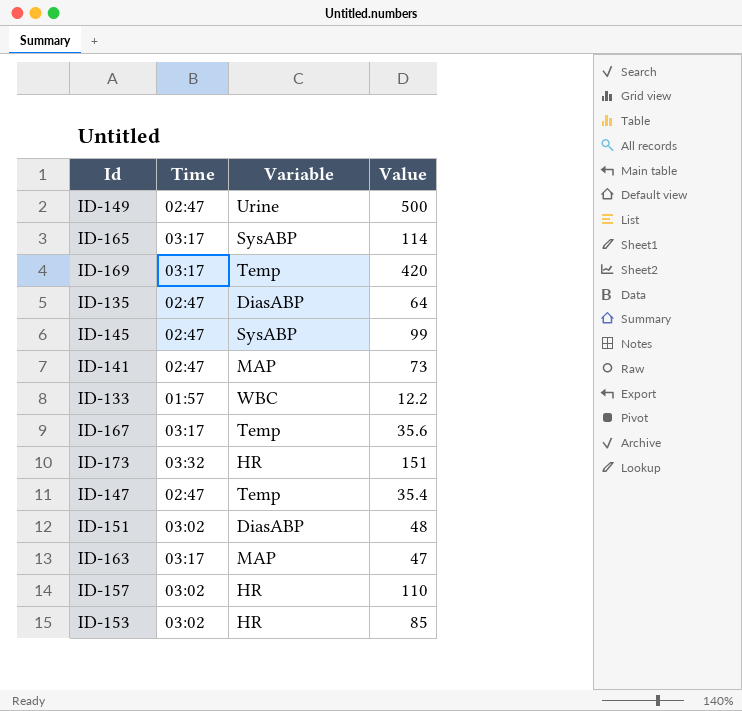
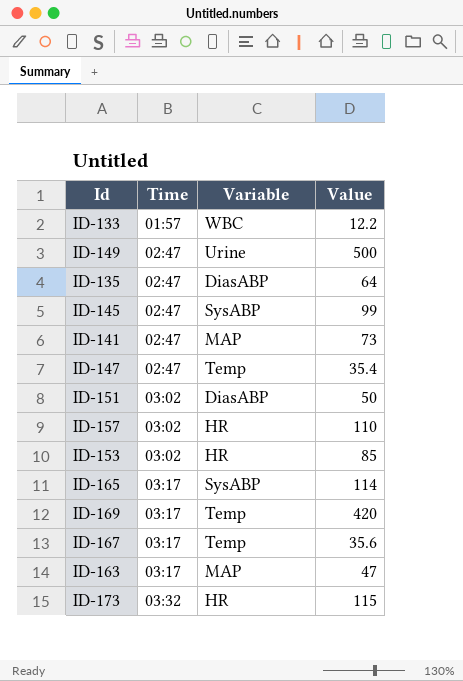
row order: none -> Time ascending
ID-151 | Value: 48 -> 50
ID-173 | Value: 151 -> 115

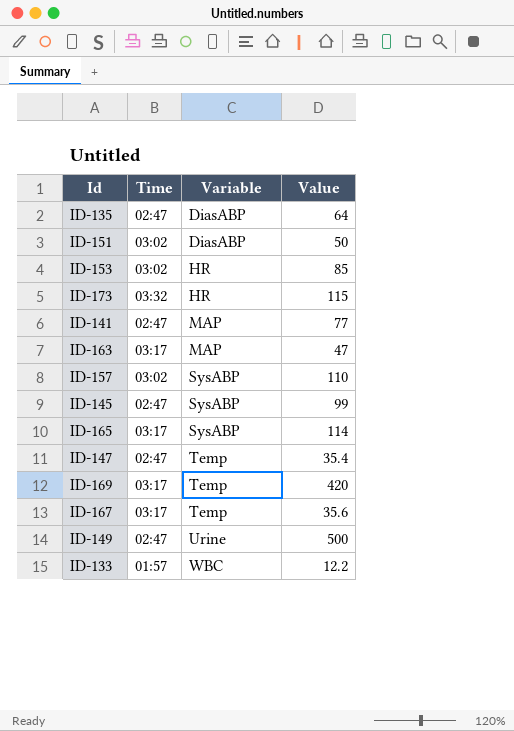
row order: Time ascending -> Variable ascending
ID-141 | Value: 73 -> 77
ID-157 | Variable: HR -> SysABP

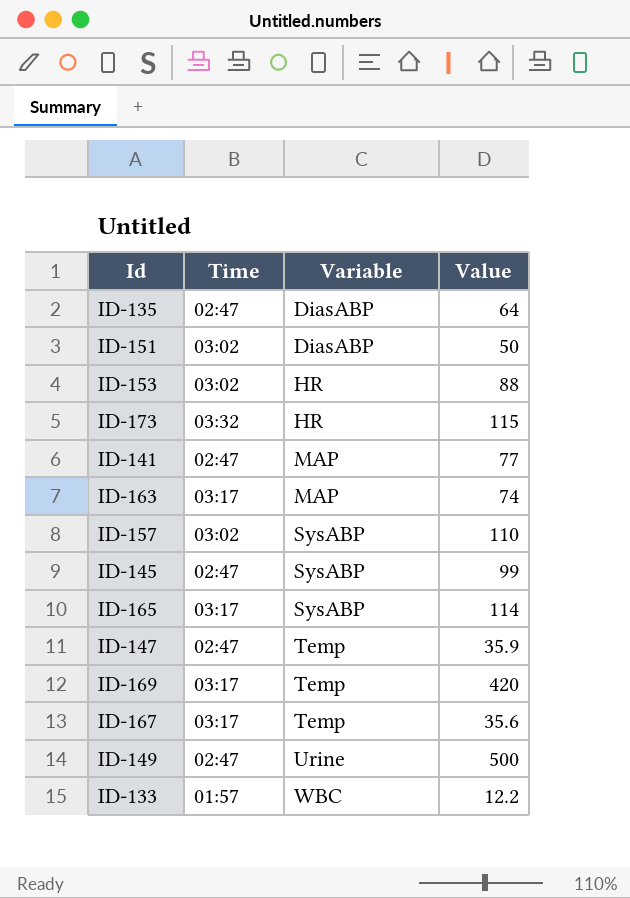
ID-153 | Value: 85 -> 88
ID-163 | Value: 47 -> 74
ID-147 | Value: 35.4 -> 35.9

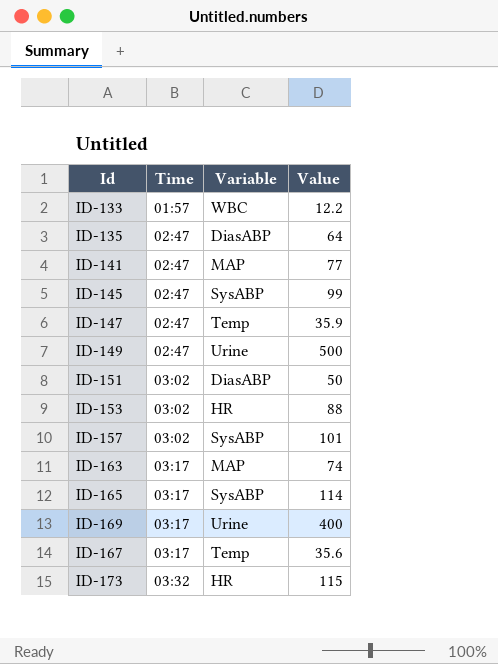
row order: Variable ascending -> Time ascending
ID-157 | Value: 110 -> 101
ID-169 | Variable: Temp -> Urine
ID-169 | Value: 420 -> 400

